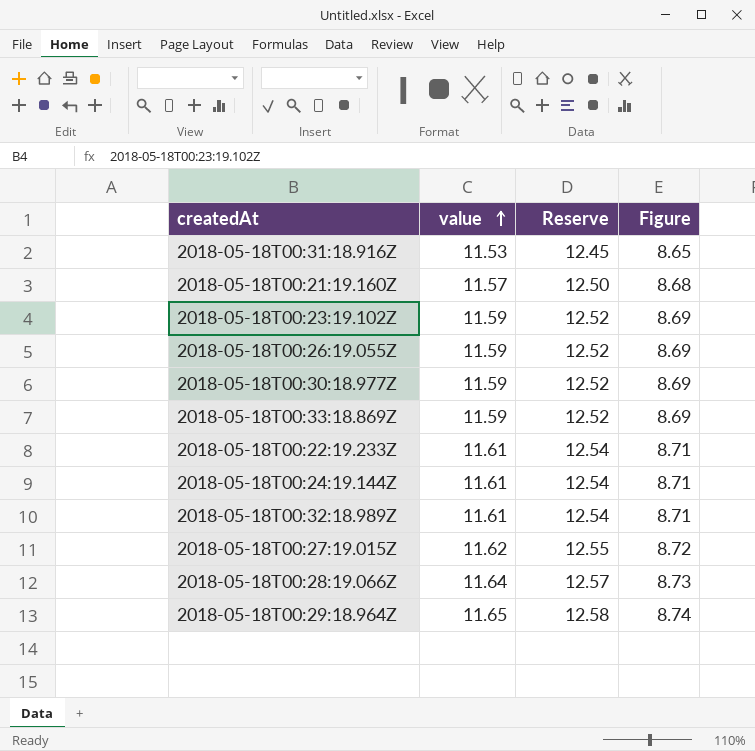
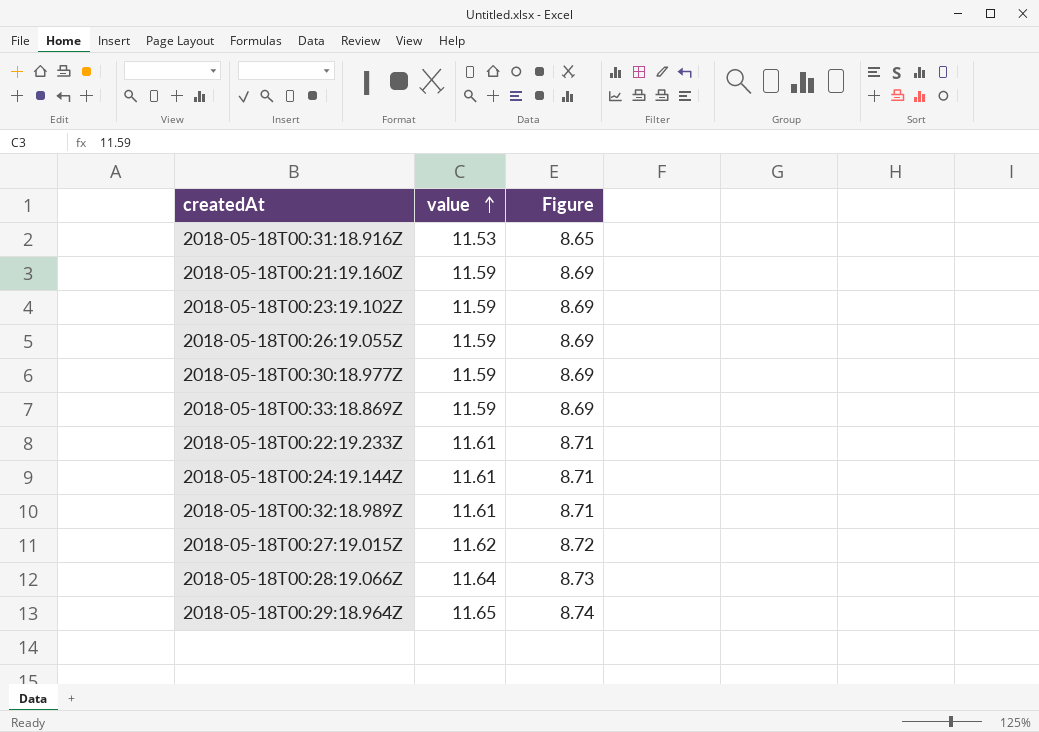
column Reserve | formula: [value] * 1.08 -> none
2018-05-18T00:21:19.160Z | value: 11.57 -> 11.59
2018-05-18T00:21:19.160Z | Figure: 8.68 -> 8.69

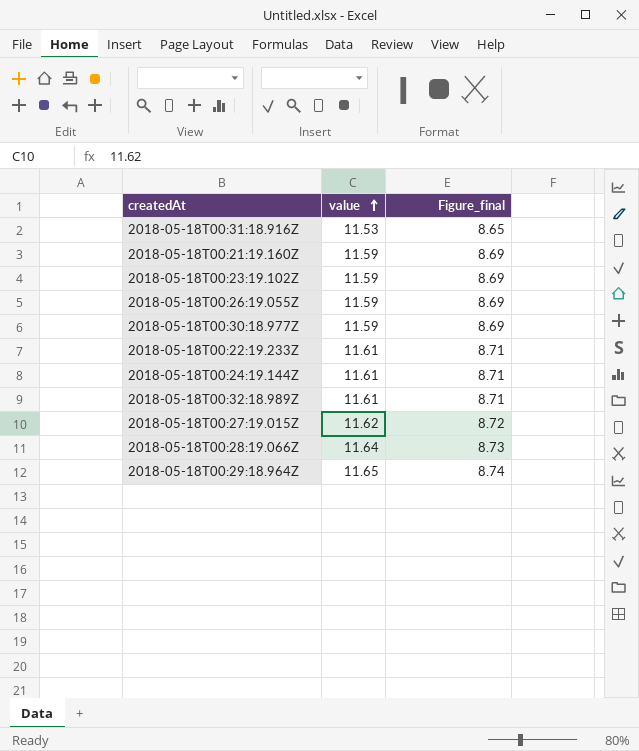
column name: Figure -> Figure_final
row 2018-05-18T00:33:18.869Z: 11.59 | 8.69 -> none

